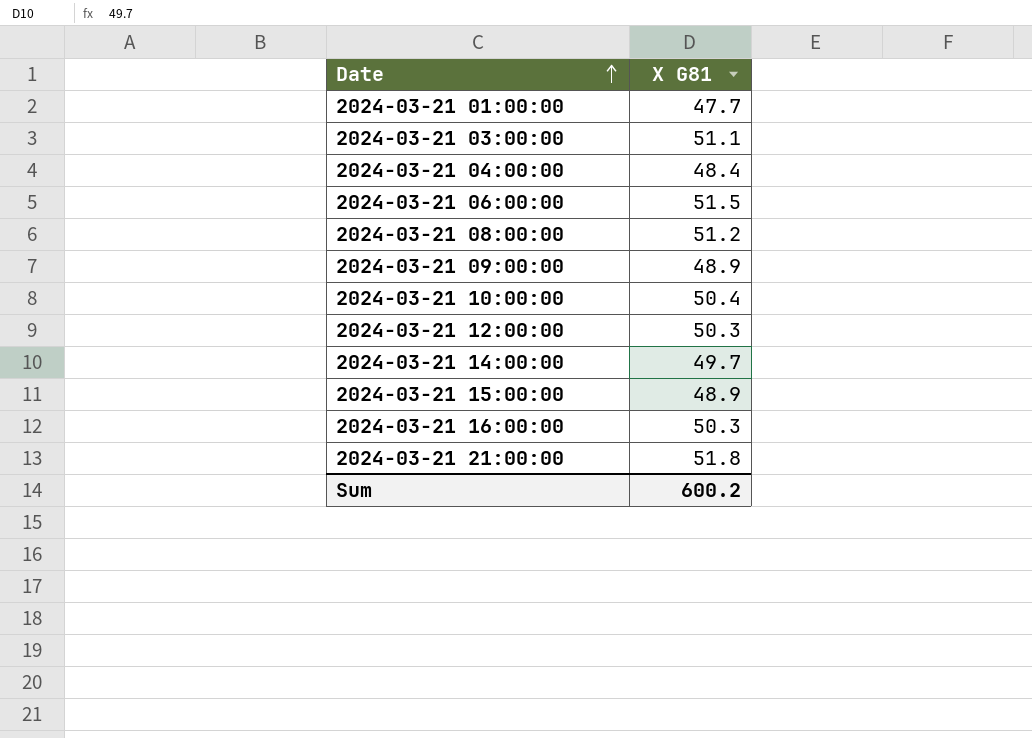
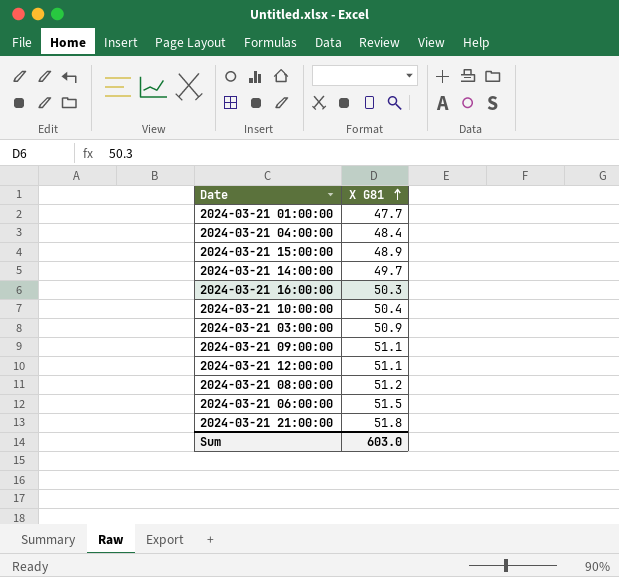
row order: Date ascending -> X G81 ascending
2024-03-21 03:00:00 | X G81: 51.1 -> 50.9
2024-03-21 09:00:00 | X G81: 48.9 -> 51.1
2024-03-21 12:00:00 | X G81: 50.3 -> 51.1
Sum | X G81: 600.2 -> 603.0

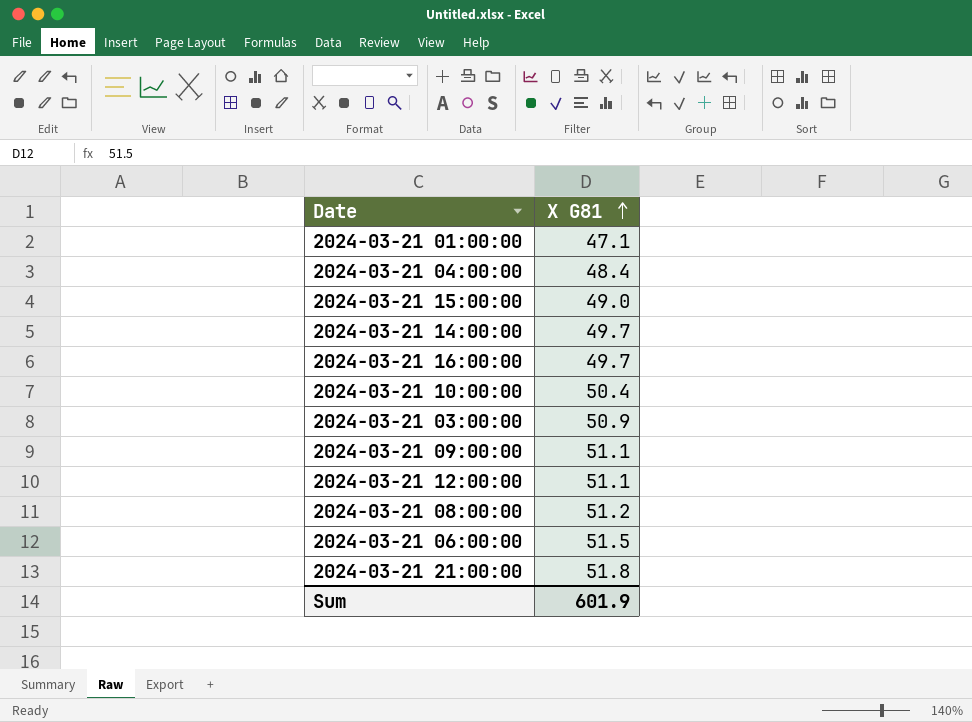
2024-03-21 01:00:00 | X G81: 47.7 -> 47.1
2024-03-21 15:00:00 | X G81: 48.9 -> 49.0
2024-03-21 16:00:00 | X G81: 50.3 -> 49.7
Sum | X G81: 603.0 -> 601.9

